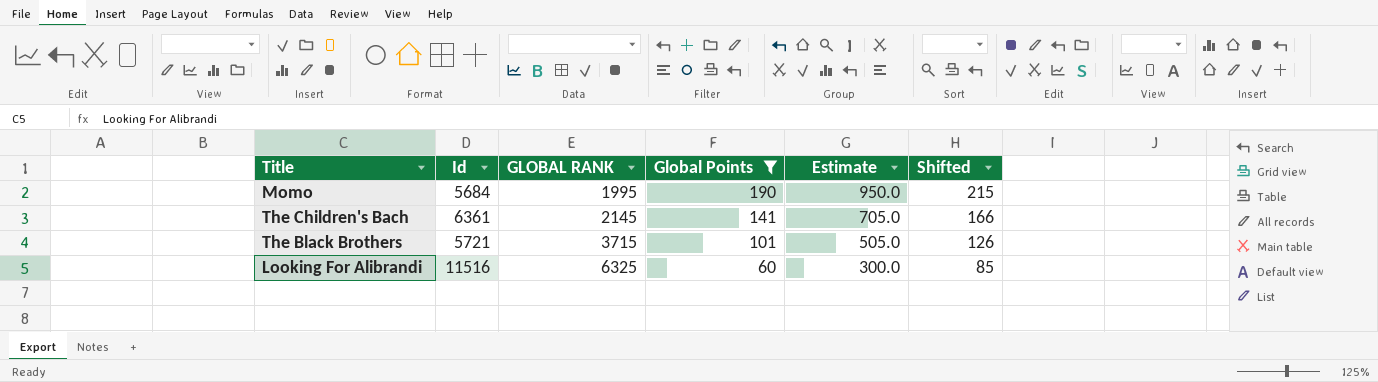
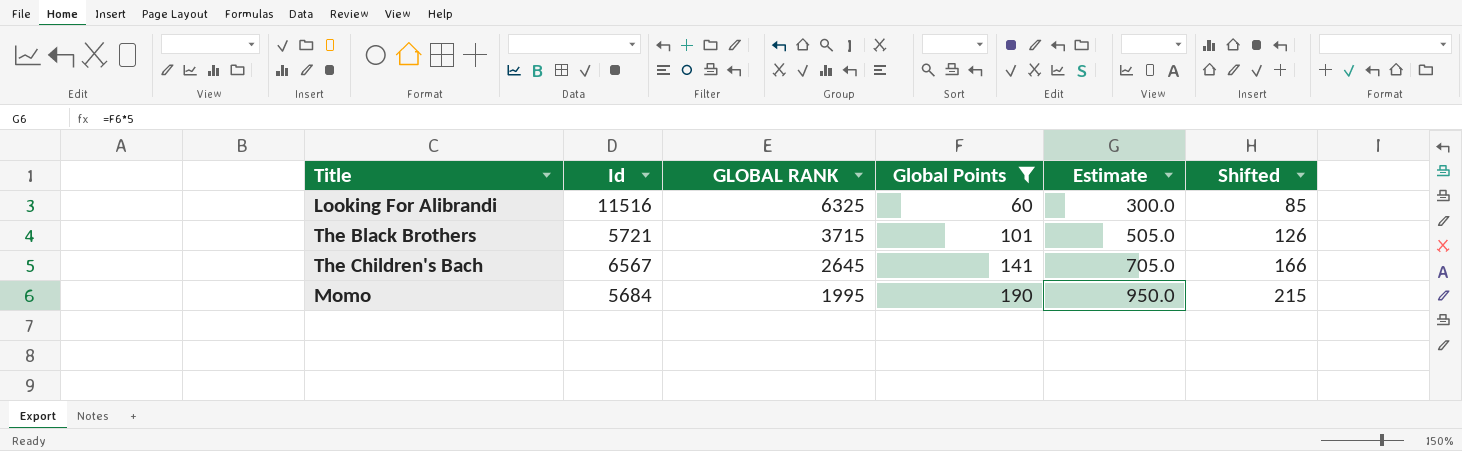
row order: GLOBAL RANK ascending -> GLOBAL RANK descending
The Children's Bach | Id: 6361 -> 6567
The Children's Bach | GLOBAL RANK: 2145 -> 2645

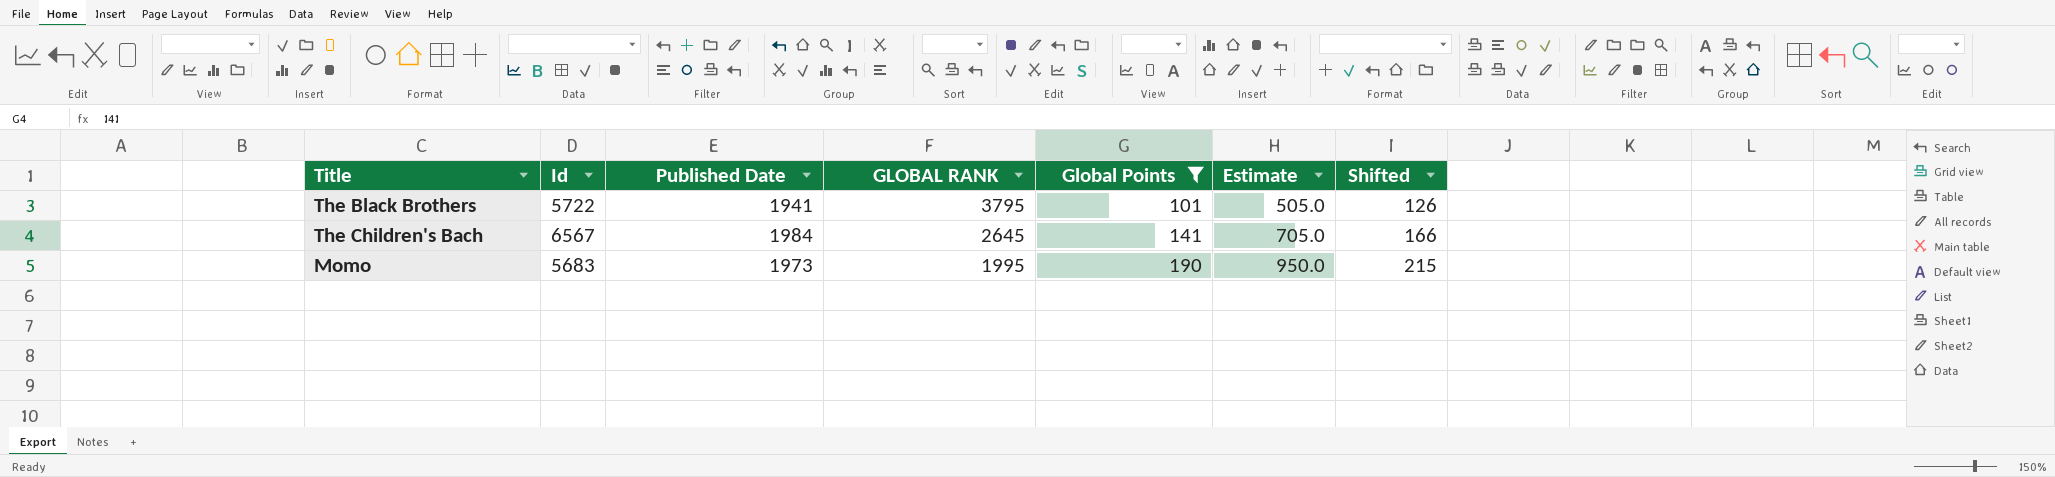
column Published Date | position: none -> 3
row Looking For Alibrandi: 11516 | 6325 | 60 | 300.0 | 85 -> none
The Black Brothers | Id: 5721 -> 5722
The Black Brothers | GLOBAL RANK: 3715 -> 3795
Momo | Id: 5684 -> 5683

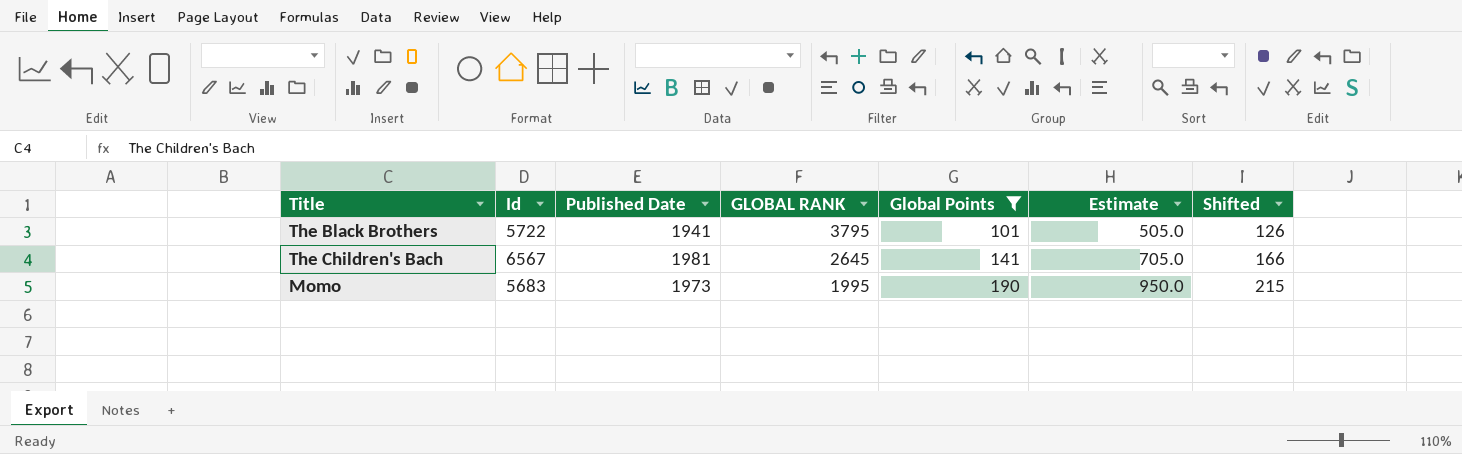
The Children's Bach | Published Date: 1984 -> 1981

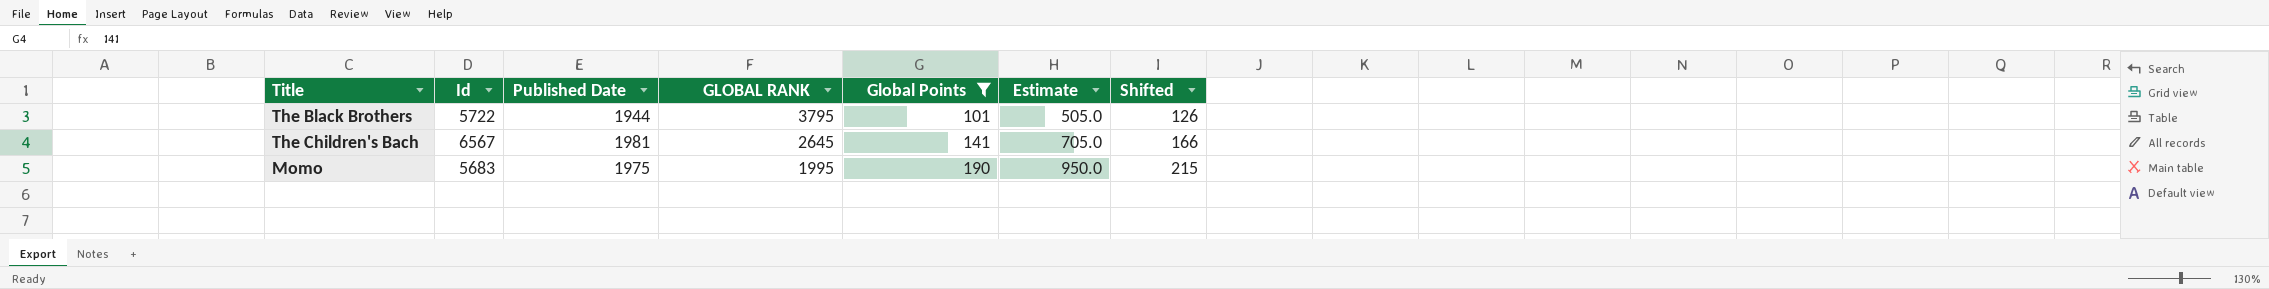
The Black Brothers | Published Date: 1941 -> 1944
Momo | Published Date: 1973 -> 1975

